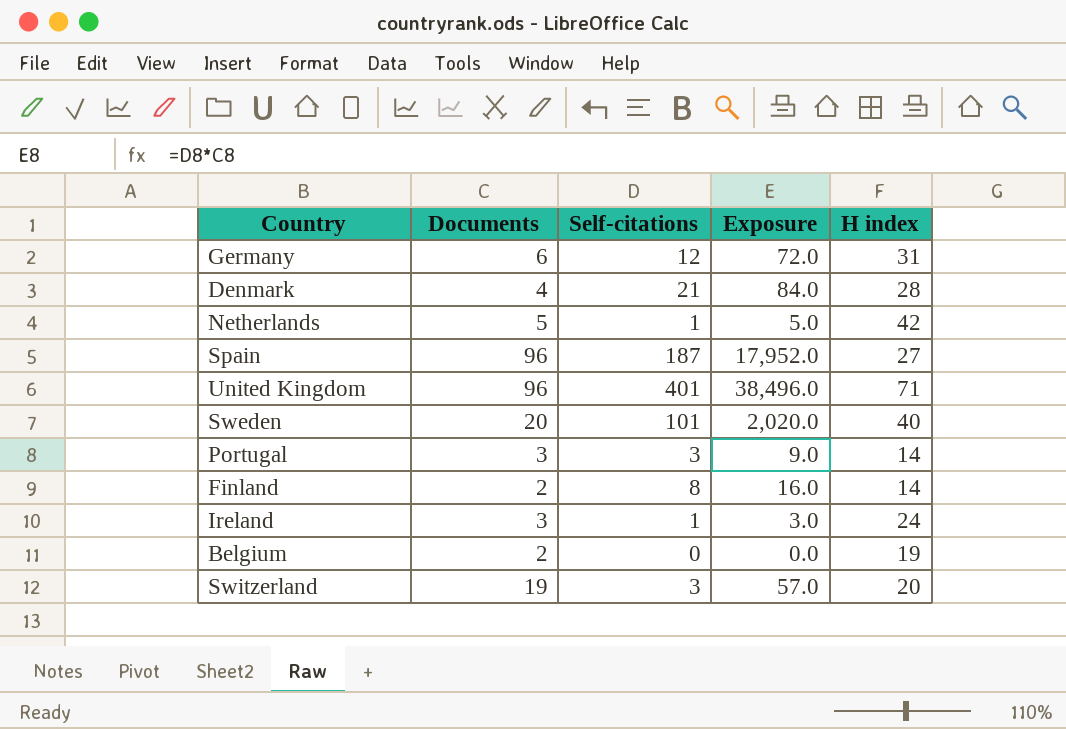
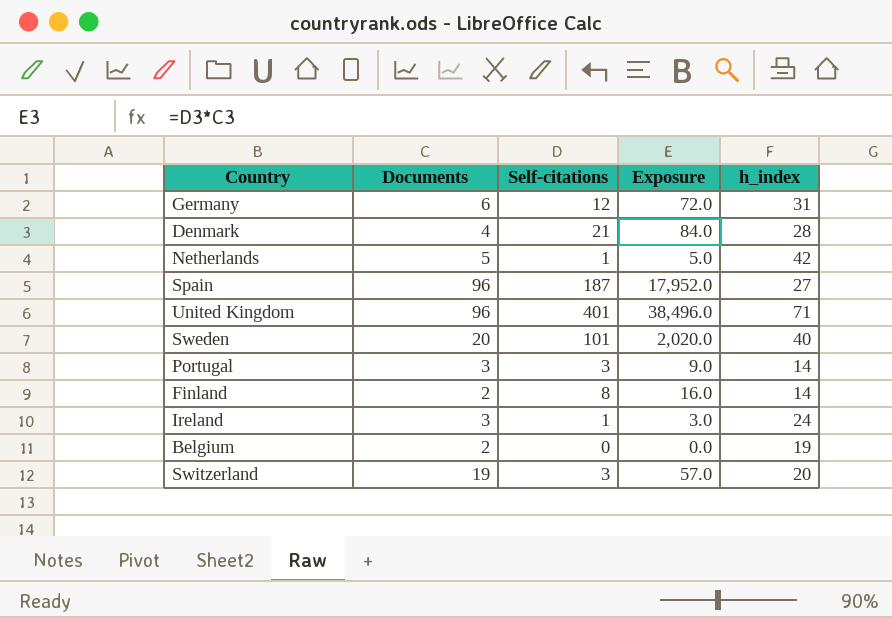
column name: H index -> h_index

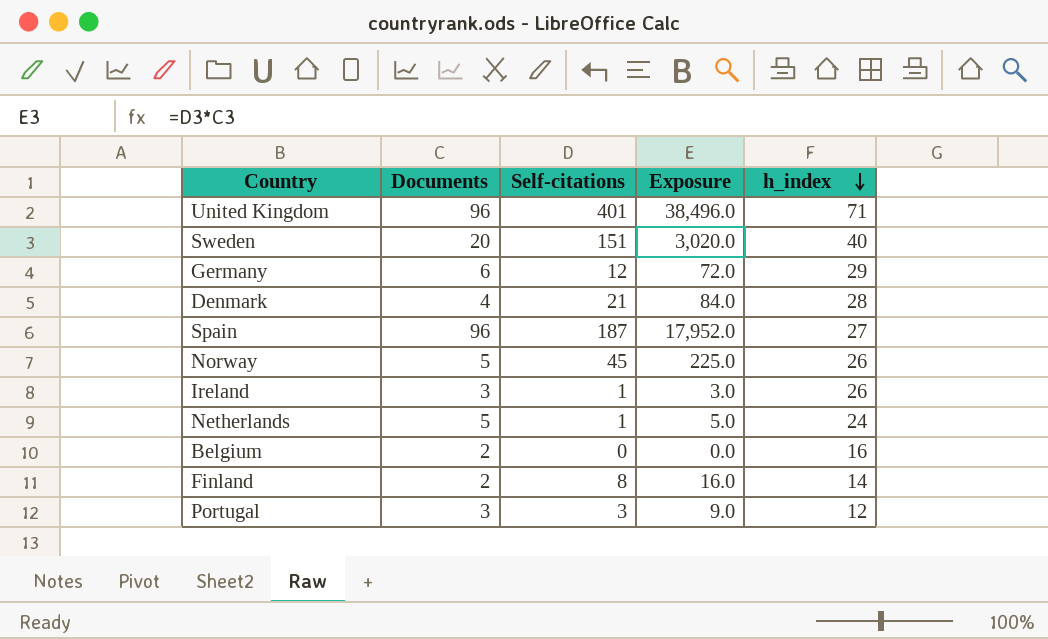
row order: none -> h_index descending
row Switzerland: 19 | 3 | 57.0 | 20 -> none
Sweden | Self-citations: 101 -> 151
Sweden | Exposure: 2,020.0 -> 3,020.0
Germany | h_index: 31 -> 29
row Norway: none -> 5 | 45 | 225.0 | 26
Ireland | h_index: 24 -> 26
Netherlands | h_index: 42 -> 24
Belgium | h_index: 19 -> 16
Portugal | h_index: 14 -> 12

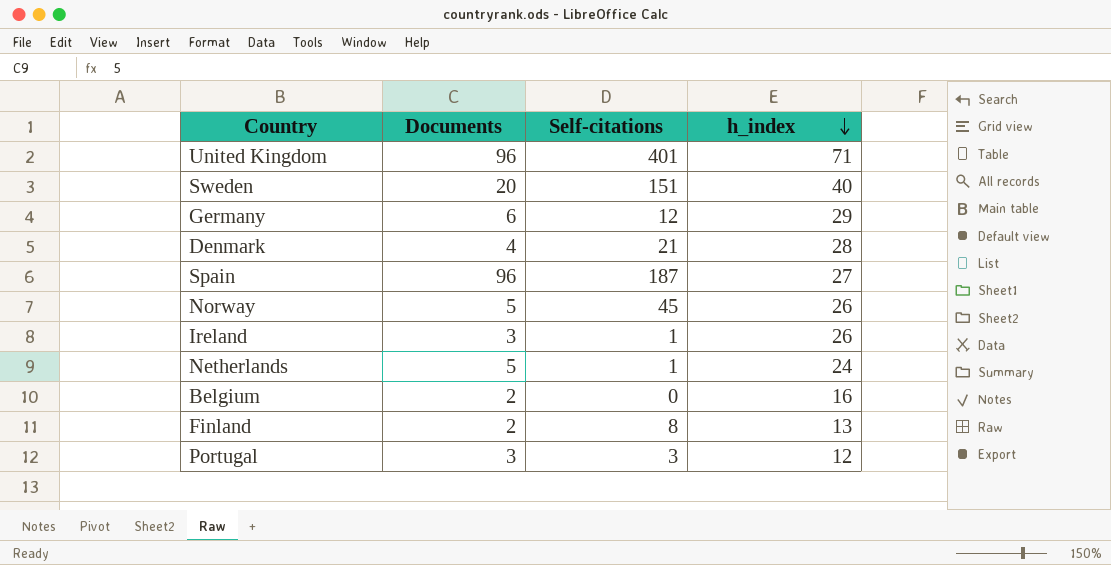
column Exposure | formula: [Documents] * [Self-citations] -> none
Finland | h_index: 14 -> 13

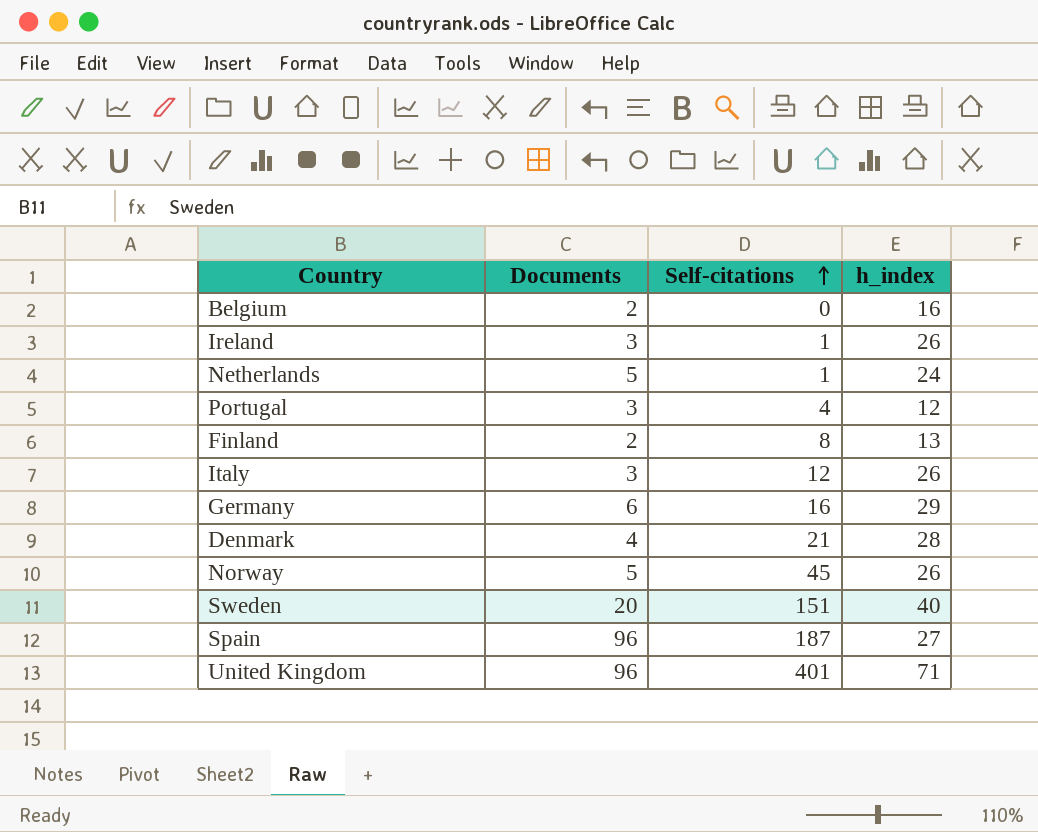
row order: h_index descending -> Self-citations ascending
Portugal | Self-citations: 3 -> 4
row Italy: none -> 3 | 12 | 26
Germany | Self-citations: 12 -> 16

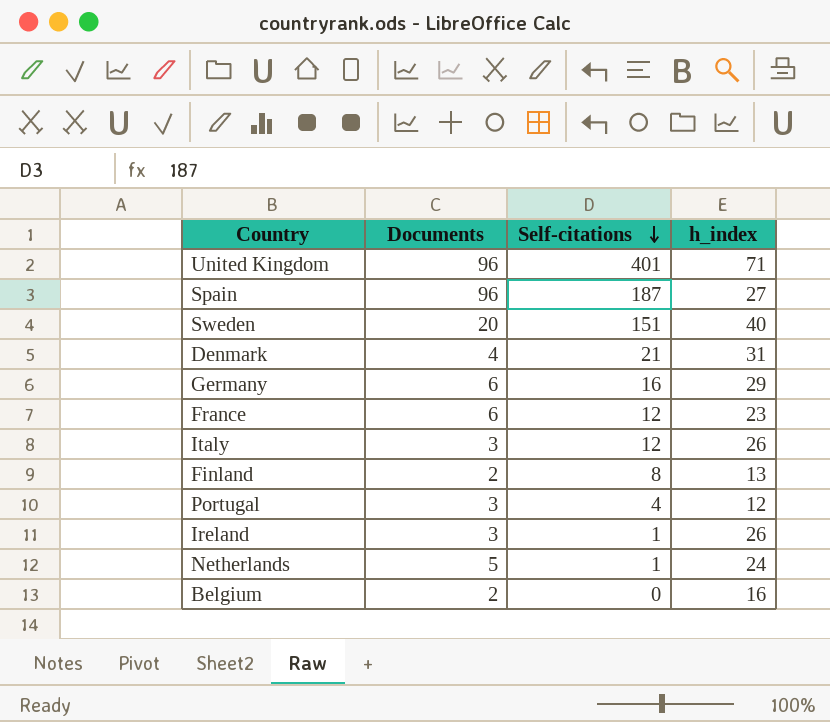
row order: Self-citations ascending -> Self-citations descending
row Norway: 5 | 45 | 26 -> none
Denmark | h_index: 28 -> 31
row France: none -> 6 | 12 | 23

